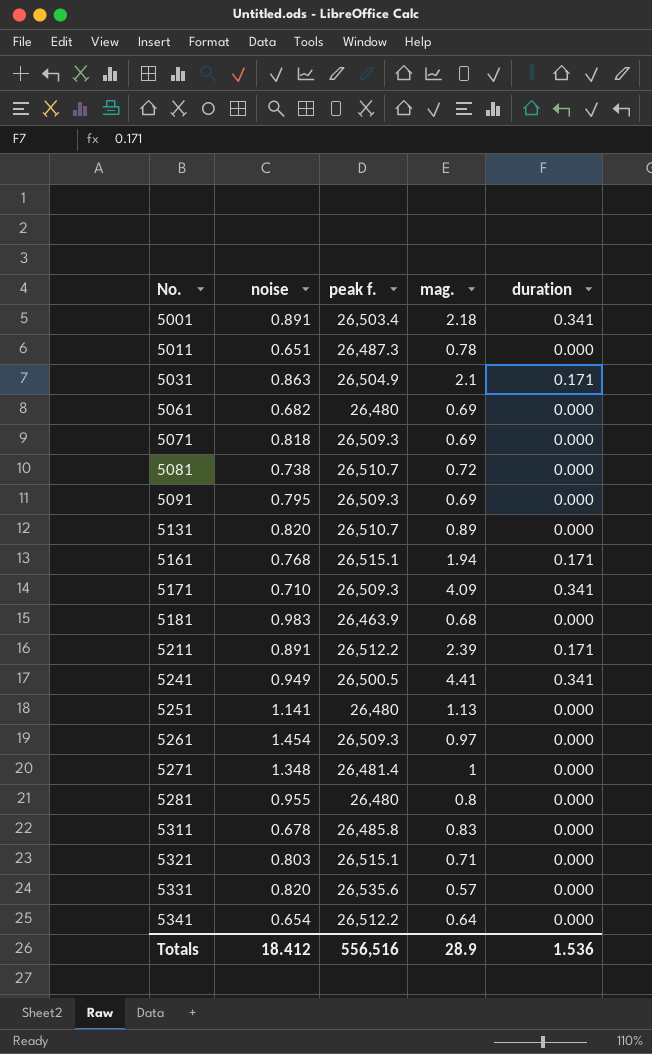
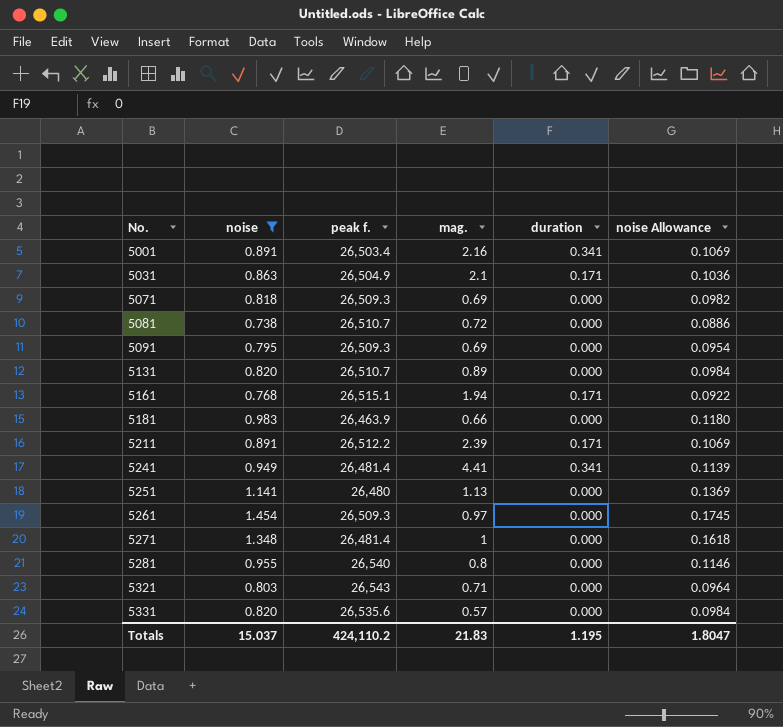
filter: none -> noise >= 0.738
column noise Allowance | formula: none -> [noise] * 0.12
5001 | mag.: 2.18 -> 2.16
5181 | mag.: 0.68 -> 0.66
5241 | peak f.: 26,500.5 -> 26,481.4
5281 | peak f.: 26,480 -> 26,540
5321 | peak f.: 26,515.1 -> 26,543
Totals | noise: 18.412 -> 15.037
Totals | peak f.: 556,516 -> 424,110.2
Totals | mag.: 28.9 -> 21.83
Totals | duration: 1.536 -> 1.195

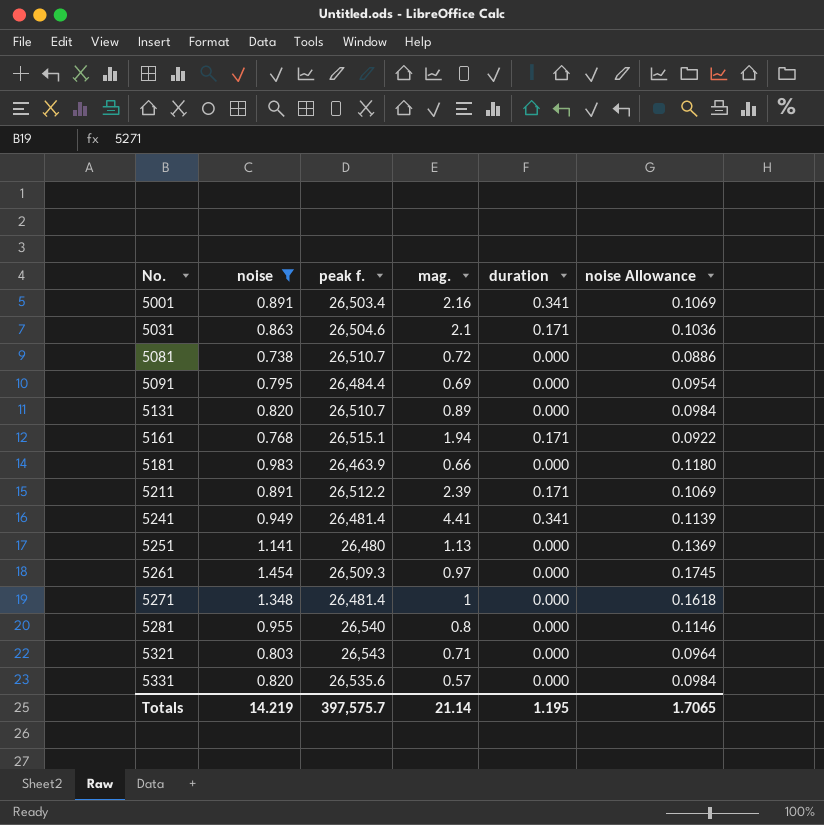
row 5071: 0.818 | 26,509.3 | 0.69 | 0.000 | 0.0982 -> none
5031 | peak f.: 26,504.9 -> 26,504.6
5091 | peak f.: 26,509.3 -> 26,484.4
Totals | noise: 15.037 -> 14.219
Totals | peak f.: 424,110.2 -> 397,575.7
Totals | mag.: 21.83 -> 21.14
Totals | noise Allowance: 1.8047 -> 1.7065

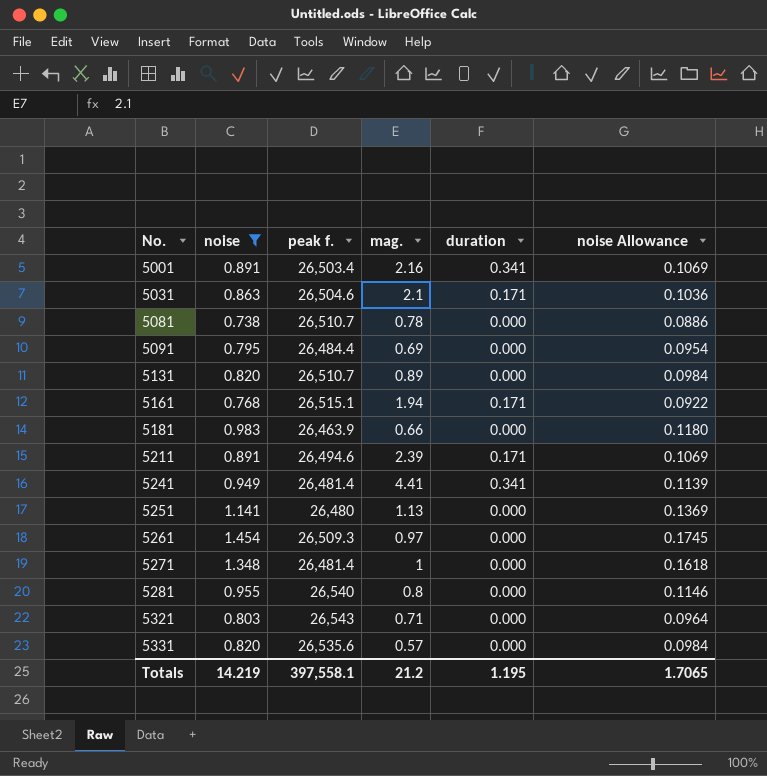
5081 | mag.: 0.72 -> 0.78
5211 | peak f.: 26,512.2 -> 26,494.6
Totals | peak f.: 397,575.7 -> 397,558.1
Totals | mag.: 21.14 -> 21.2

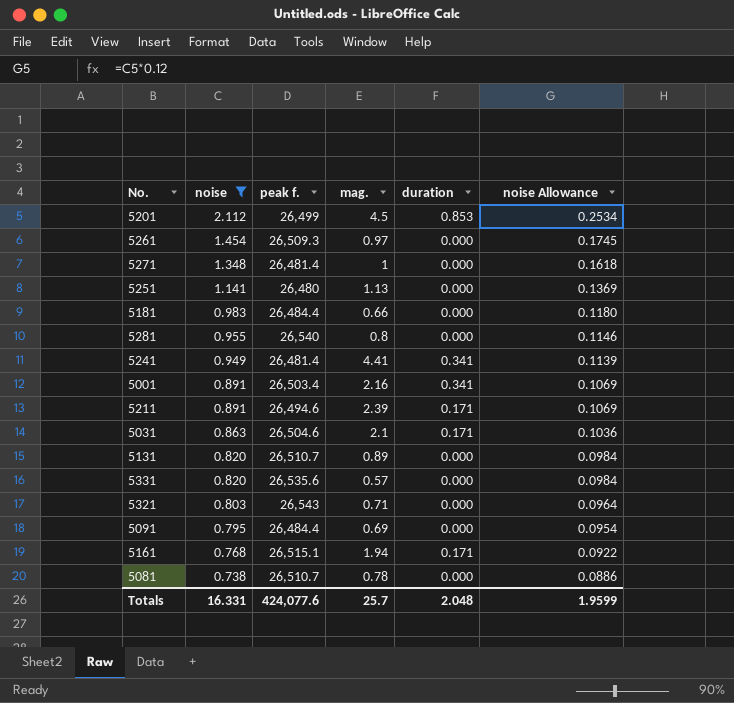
row order: No. ascending -> noise descending
row 5201: none -> 2.112 | 26,499 | 4.5 | 0.853 | 0.2534
5181 | peak f.: 26,463.9 -> 26,484.4
Totals | noise: 14.219 -> 16.331
Totals | peak f.: 397,558.1 -> 424,077.6
Totals | mag.: 21.2 -> 25.7
Totals | duration: 1.195 -> 2.048
Totals | noise Allowance: 1.7065 -> 1.9599

